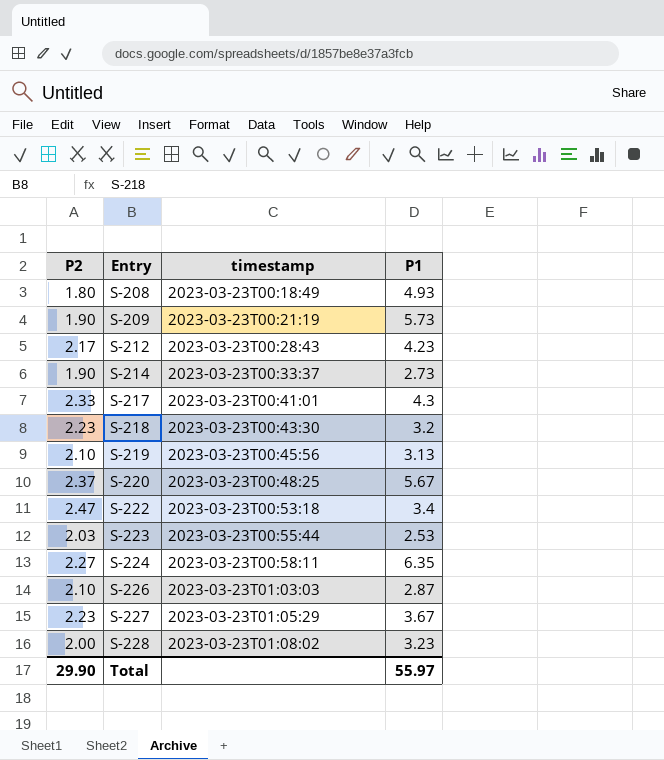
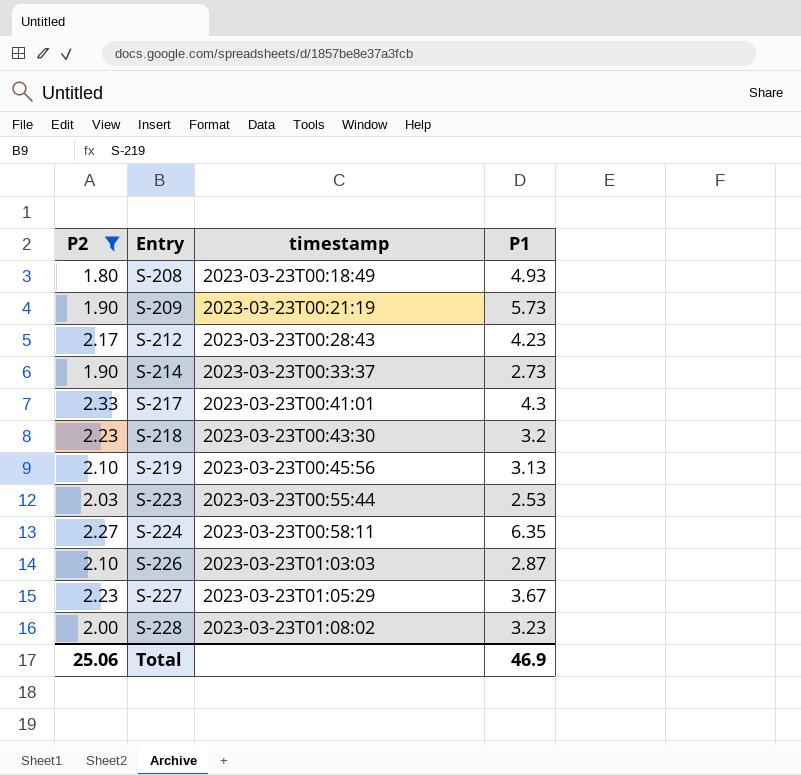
filter: none -> P2 <= 2.33
Total | P2: 29.90 -> 25.06
Total | P1: 55.97 -> 46.9

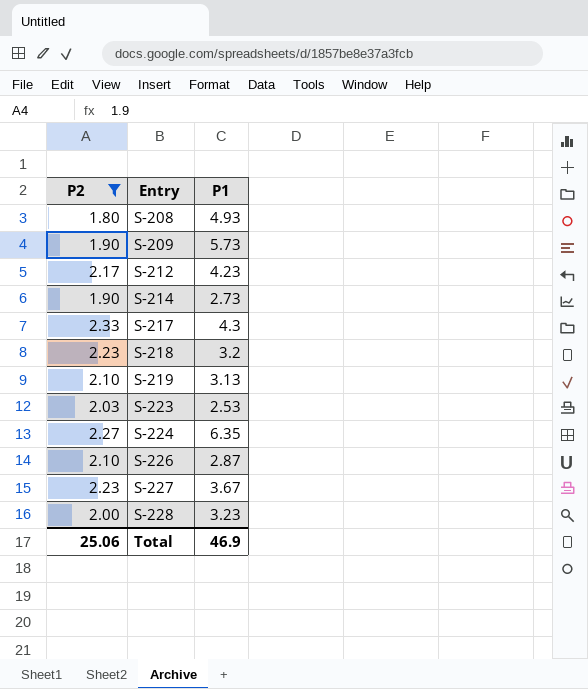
column timestamp | position: 3 -> none

